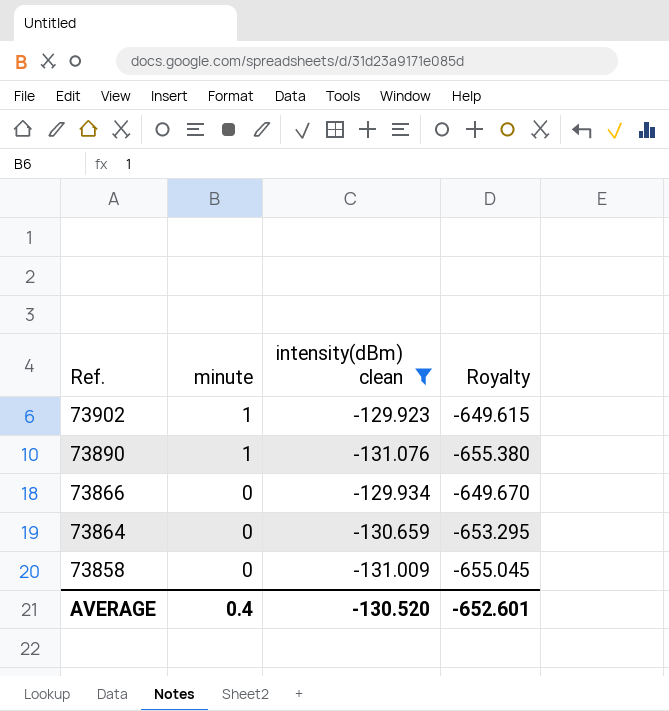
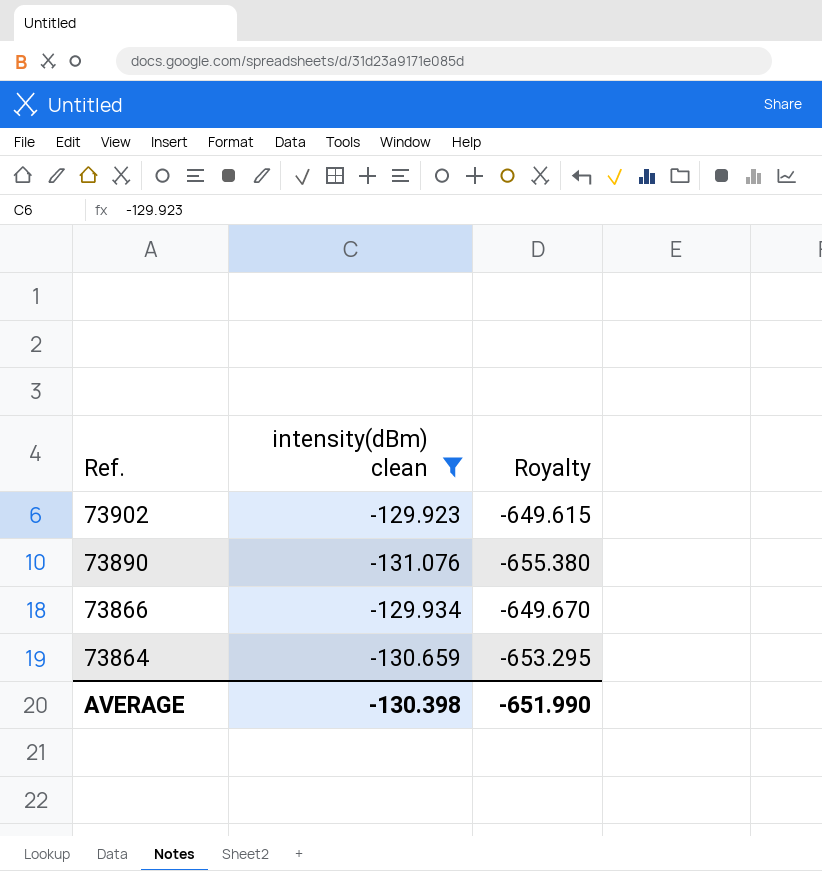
column minute | position: 2 -> none
row 73858: 0 | -131.009 | -655.045 -> none
AVERAGE | intensity(dBm) clean: -130.520 -> -130.398
AVERAGE | Royalty: -652.601 -> -651.990

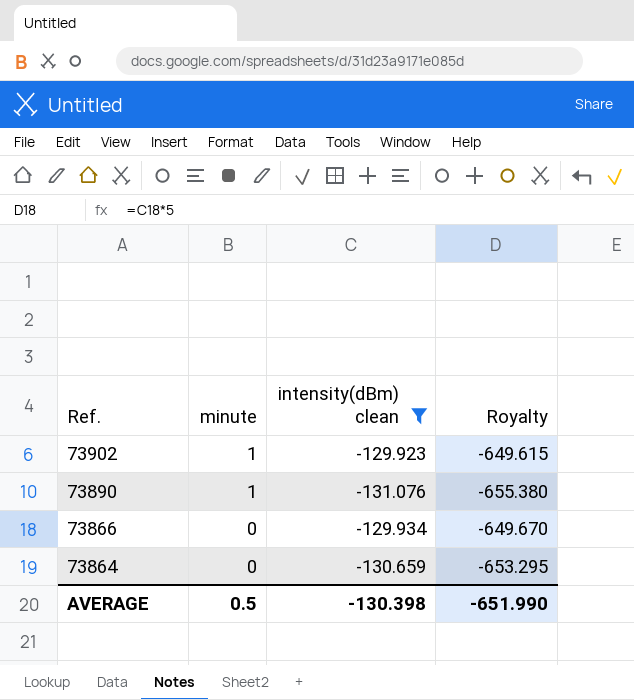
column minute | position: none -> 2

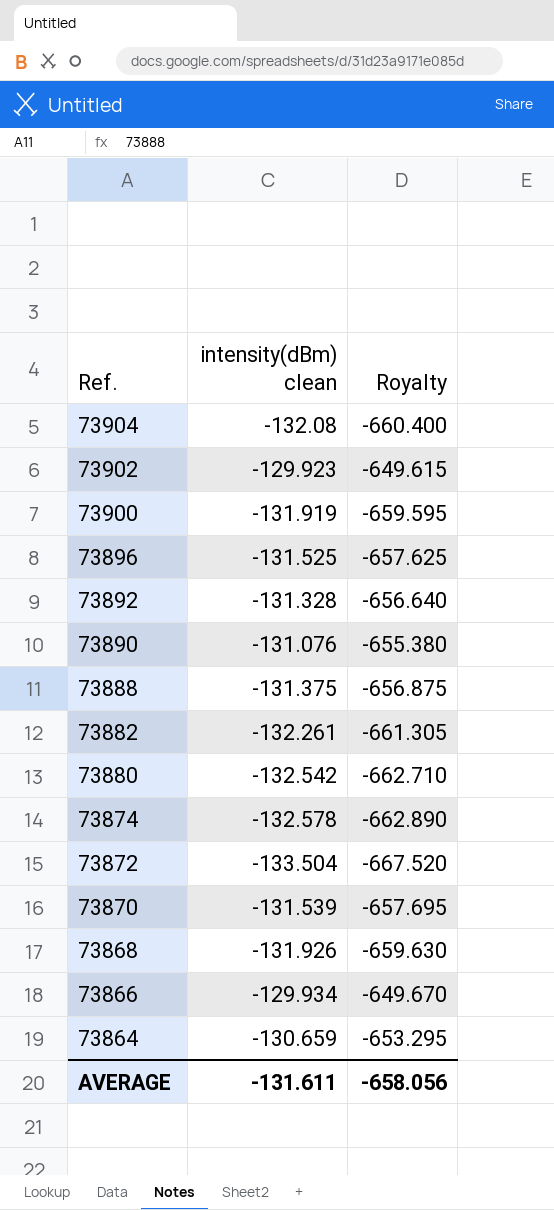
filter: intensity(dBm) clean >= -131.076 -> none
column minute | position: 2 -> none
AVERAGE | intensity(dBm) clean: -130.398 -> -131.611
AVERAGE | Royalty: -651.990 -> -658.056

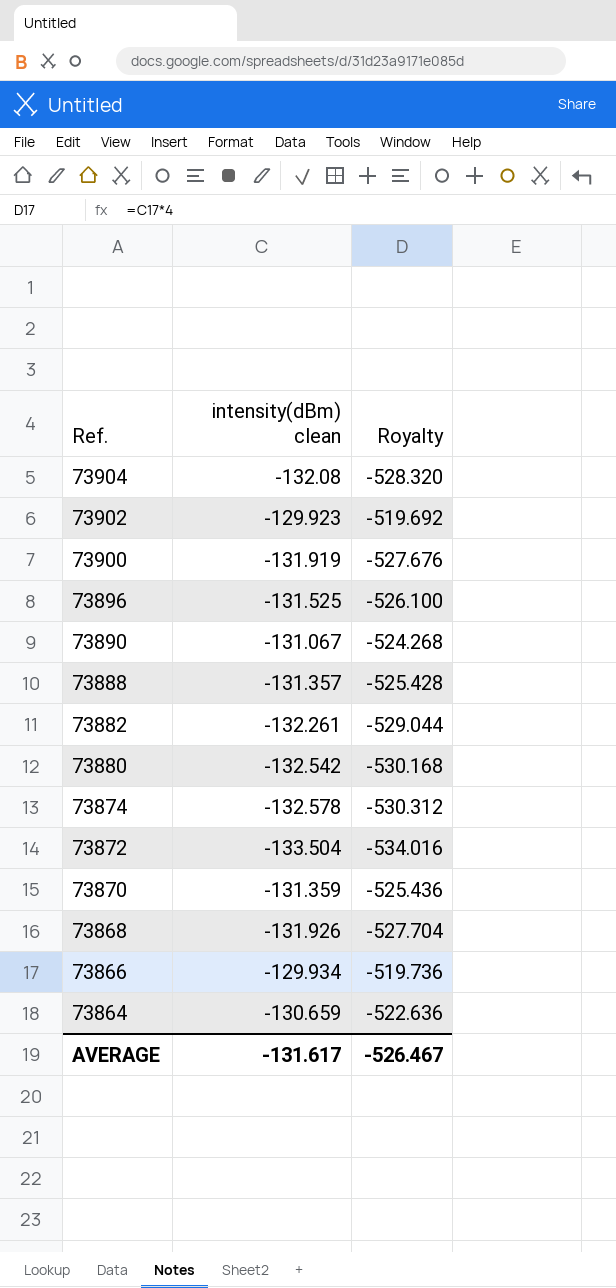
column Royalty | formula: [intensity(dBm) clean] * 5 -> [intensity(dBm) clean] * 4
row 73892: -131.328 | -656.640 -> none
73890 | intensity(dBm) clean: -131.076 -> -131.067
73888 | intensity(dBm) clean: -131.375 -> -131.357
73870 | intensity(dBm) clean: -131.539 -> -131.359
AVERAGE | intensity(dBm) clean: -131.611 -> -131.617
AVERAGE | Royalty: -658.056 -> -526.467

